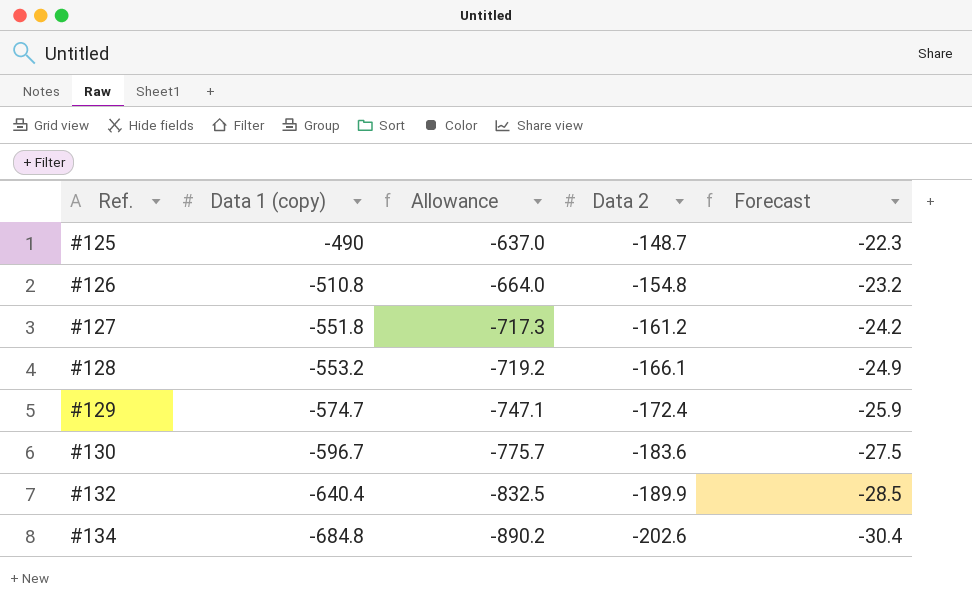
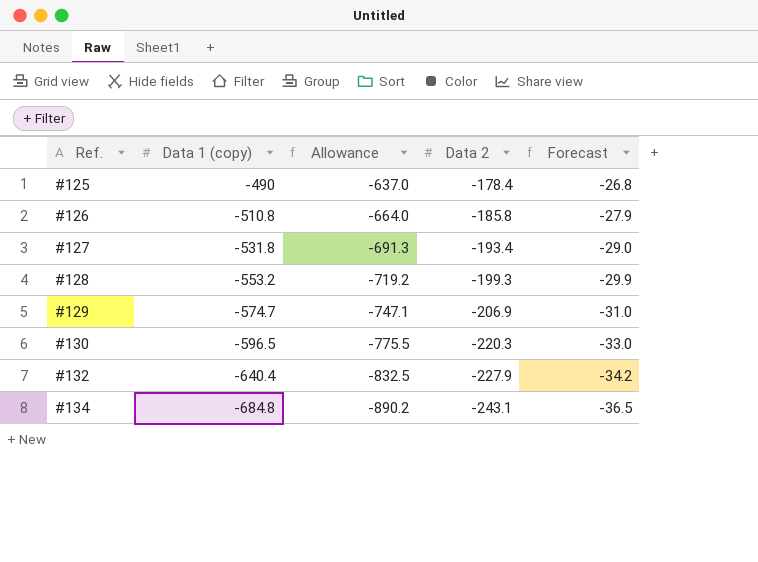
#125 | Data 2: -148.7 -> -178.4
#125 | Forecast: -22.3 -> -26.8
#126 | Data 2: -154.8 -> -185.8
#126 | Forecast: -23.2 -> -27.9
#127 | Data 1 (copy): -551.8 -> -531.8
#127 | Allowance: -717.3 -> -691.3
#127 | Data 2: -161.2 -> -193.4
#127 | Forecast: -24.2 -> -29.0
#128 | Data 2: -166.1 -> -199.3
#128 | Forecast: -24.9 -> -29.9
#129 | Data 2: -172.4 -> -206.9
#129 | Forecast: -25.9 -> -31.0
#130 | Data 1 (copy): -596.7 -> -596.5
#130 | Allowance: -775.7 -> -775.5
#130 | Data 2: -183.6 -> -220.3
#130 | Forecast: -27.5 -> -33.0
#132 | Data 2: -189.9 -> -227.9
#132 | Forecast: -28.5 -> -34.2
#134 | Data 2: -202.6 -> -243.1
#134 | Forecast: -30.4 -> -36.5

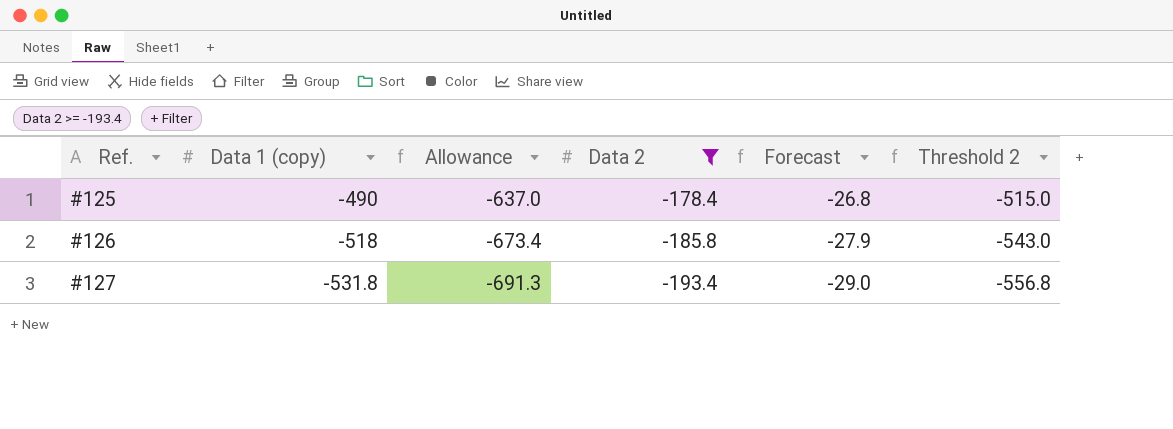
filter: none -> Data 2 >= -193.4
column Threshold 2 | formula: none -> [Data 1 (copy)] - 25
#126 | Data 1 (copy): -510.8 -> -518
#126 | Allowance: -664.0 -> -673.4

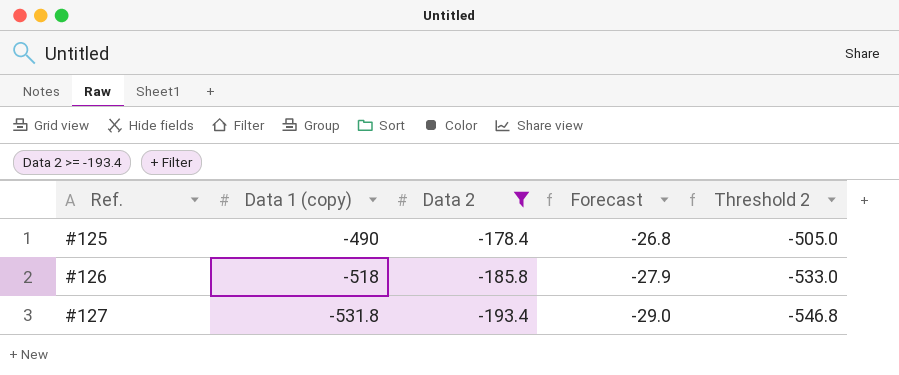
column Allowance | formula: [Data 1 (copy)] * 1.3 -> none
column Threshold 2 | formula: [Data 1 (copy)] - 25 -> [Data 1 (copy)] - 15

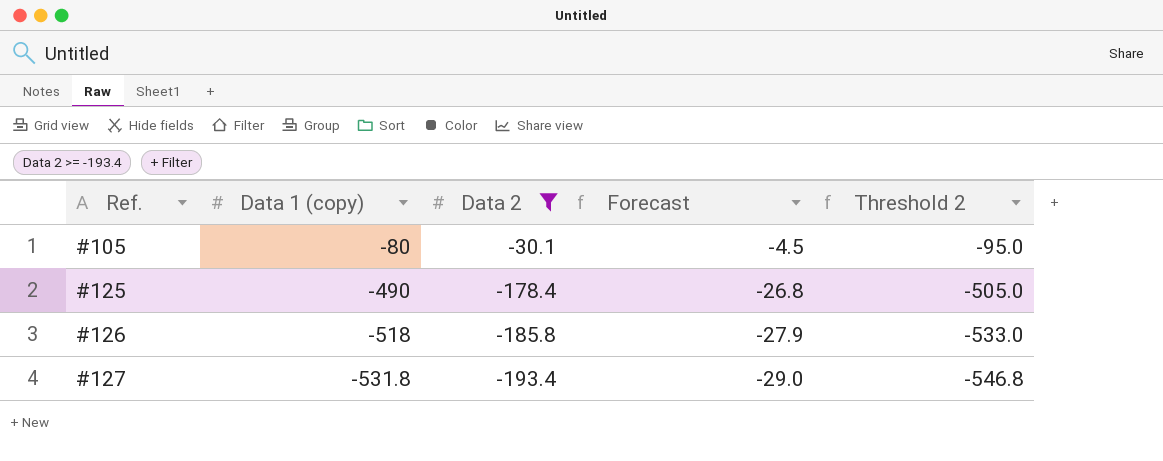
row #105: none -> -80 | -30.1 | -4.5 | -95.0

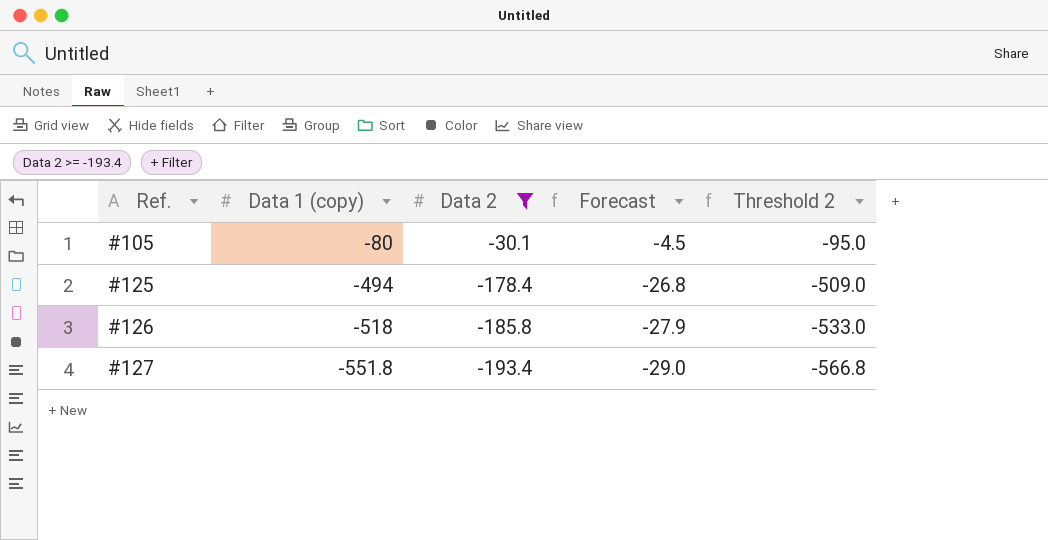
#125 | Data 1 (copy): -490 -> -494
#125 | Threshold 2: -505.0 -> -509.0
#127 | Data 1 (copy): -531.8 -> -551.8
#127 | Threshold 2: -546.8 -> -566.8

